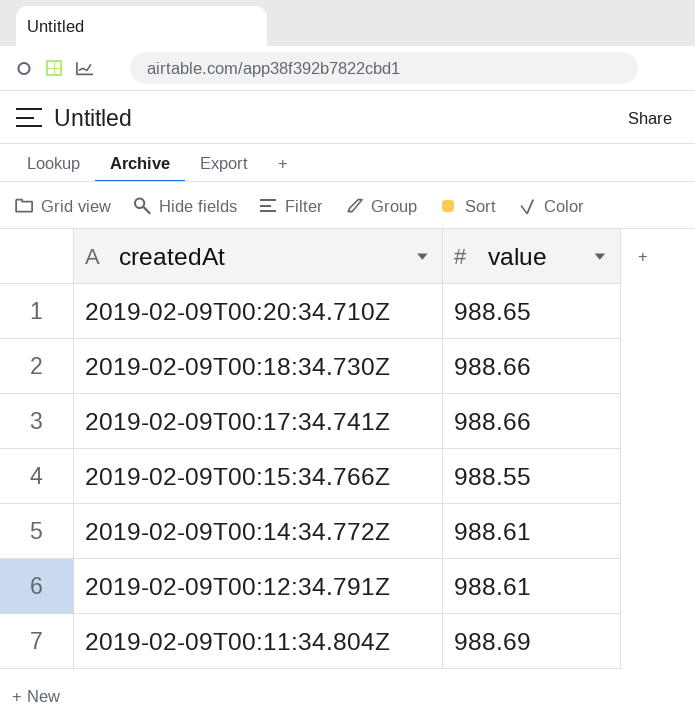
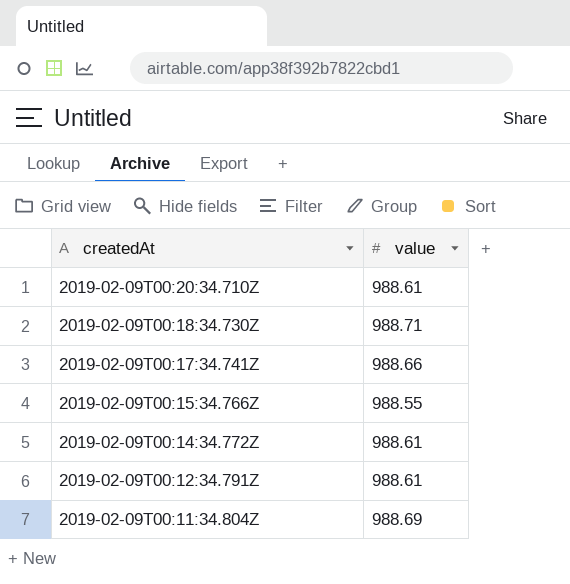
2019-02-09T00:20:34.710Z | value: 988.65 -> 988.61
2019-02-09T00:18:34.730Z | value: 988.66 -> 988.71

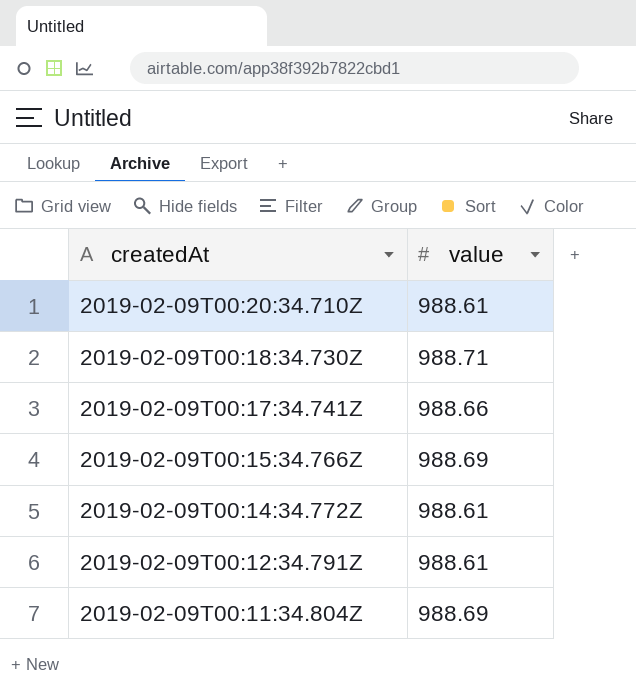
2019-02-09T00:15:34.766Z | value: 988.55 -> 988.69

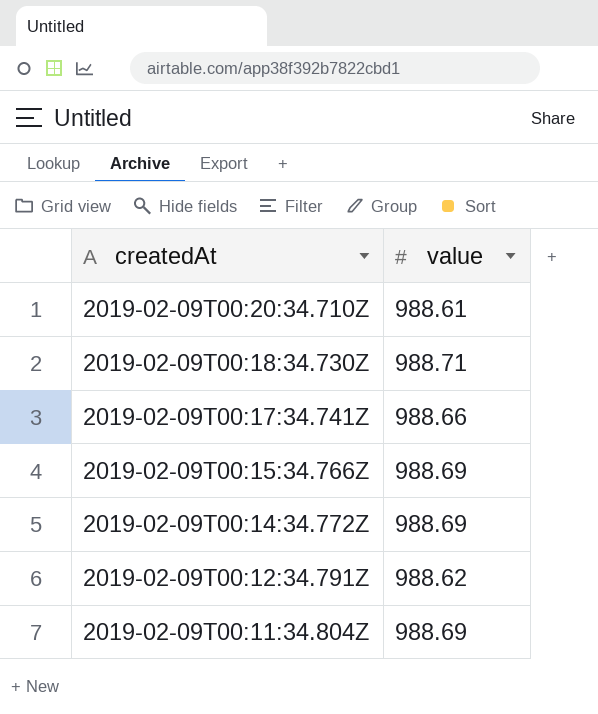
2019-02-09T00:14:34.772Z | value: 988.61 -> 988.69
2019-02-09T00:12:34.791Z | value: 988.61 -> 988.62

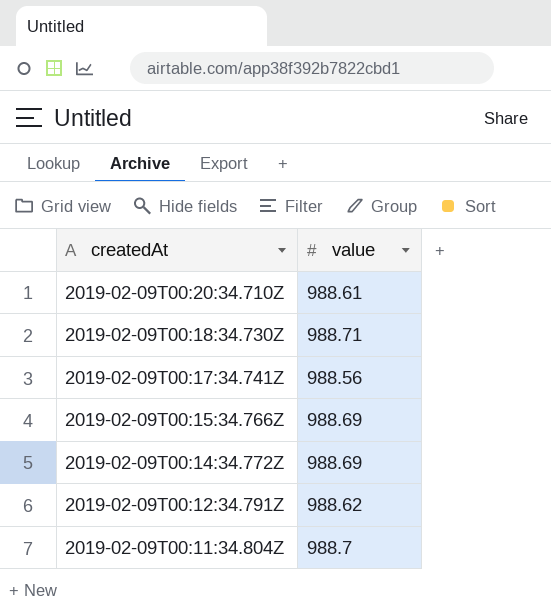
2019-02-09T00:17:34.741Z | value: 988.66 -> 988.56
2019-02-09T00:11:34.804Z | value: 988.69 -> 988.7

